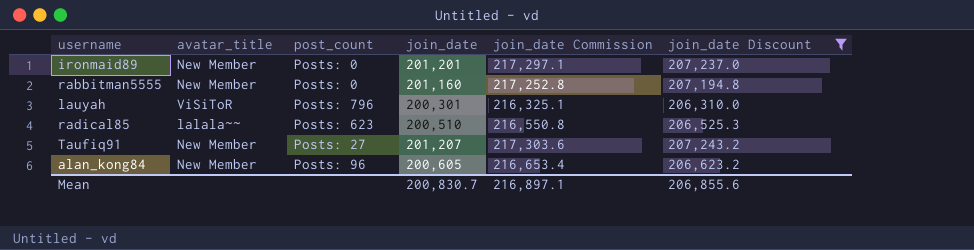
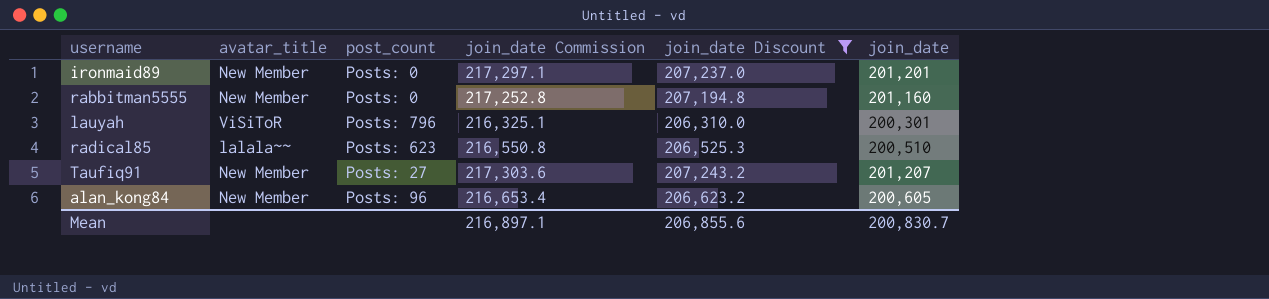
column join_date | position: 4 -> 6

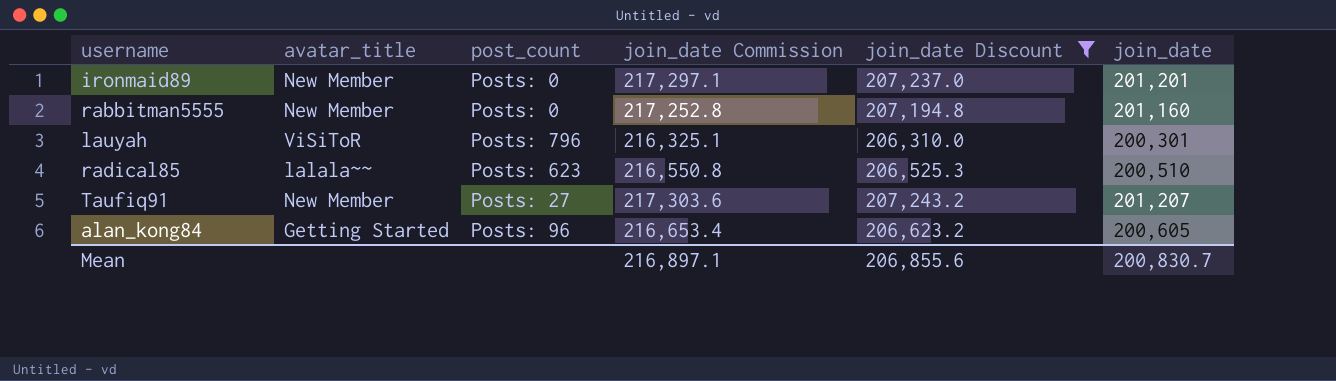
alan_kong84 | avatar_title: New Member -> Getting Started

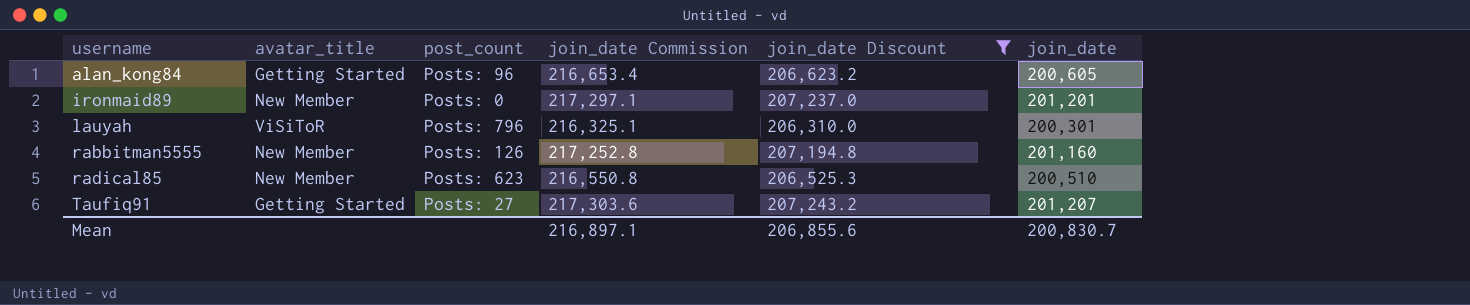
row order: none -> username ascending
rabbitman5555 | post_count: Posts: 0 -> Posts: 126
radical85 | avatar_title: lalala~~ -> New Member
Taufiq91 | avatar_title: New Member -> Getting Started

